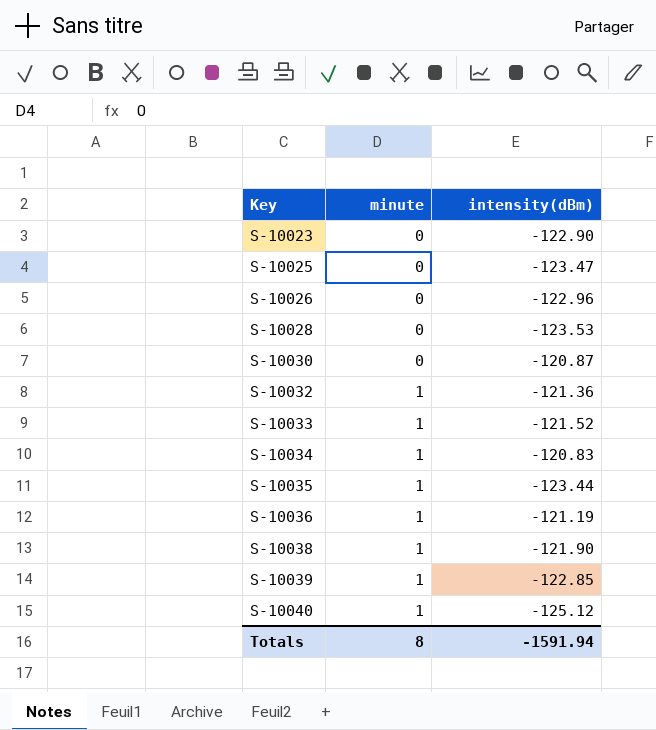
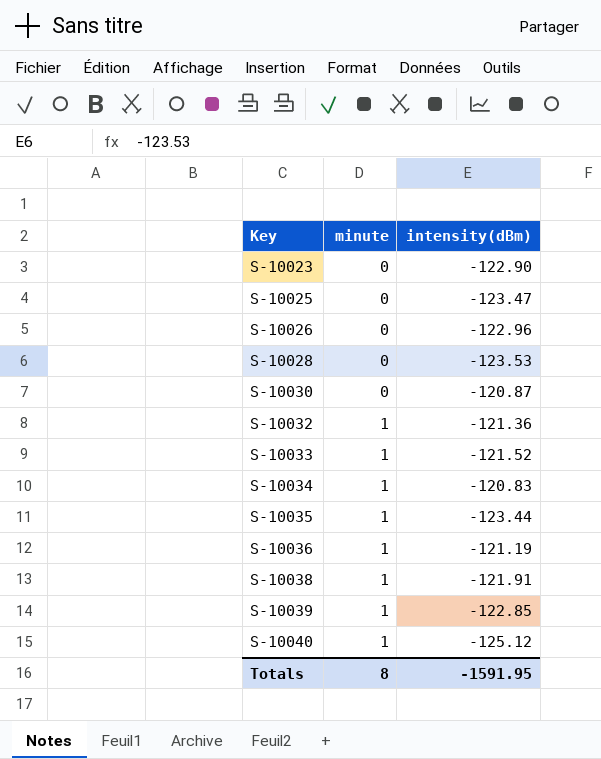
S-10038 | intensity(dBm): -121.90 -> -121.91
Totals | intensity(dBm): -1591.94 -> -1591.95

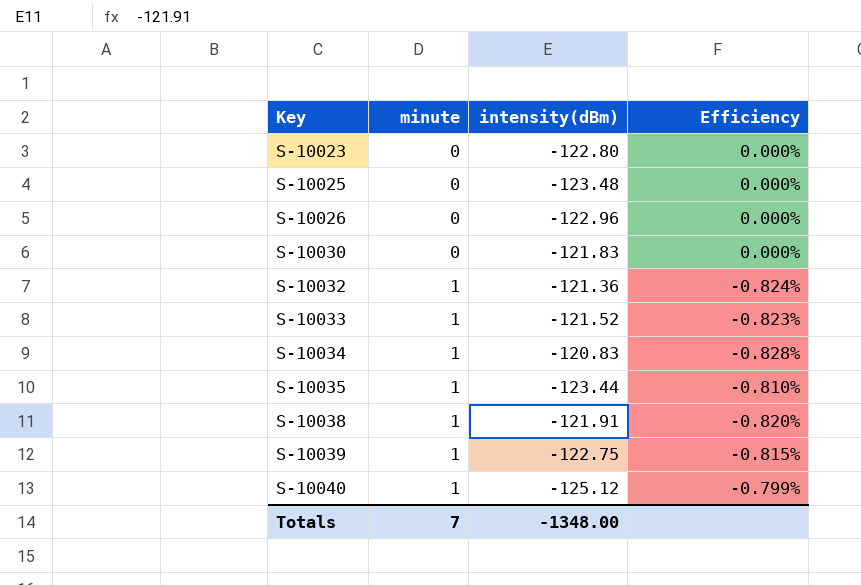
column Efficiency | formula: none -> [minute] / [intensity(dBm)]
row S-10028: 0 | -123.53 -> none
row S-10036: 1 | -121.19 -> none
S-10023 | intensity(dBm): -122.90 -> -122.80
S-10025 | intensity(dBm): -123.47 -> -123.48
S-10030 | intensity(dBm): -120.87 -> -121.83
S-10039 | intensity(dBm): -122.85 -> -122.75
Totals | minute: 8 -> 7
Totals | intensity(dBm): -1591.95 -> -1348.00

